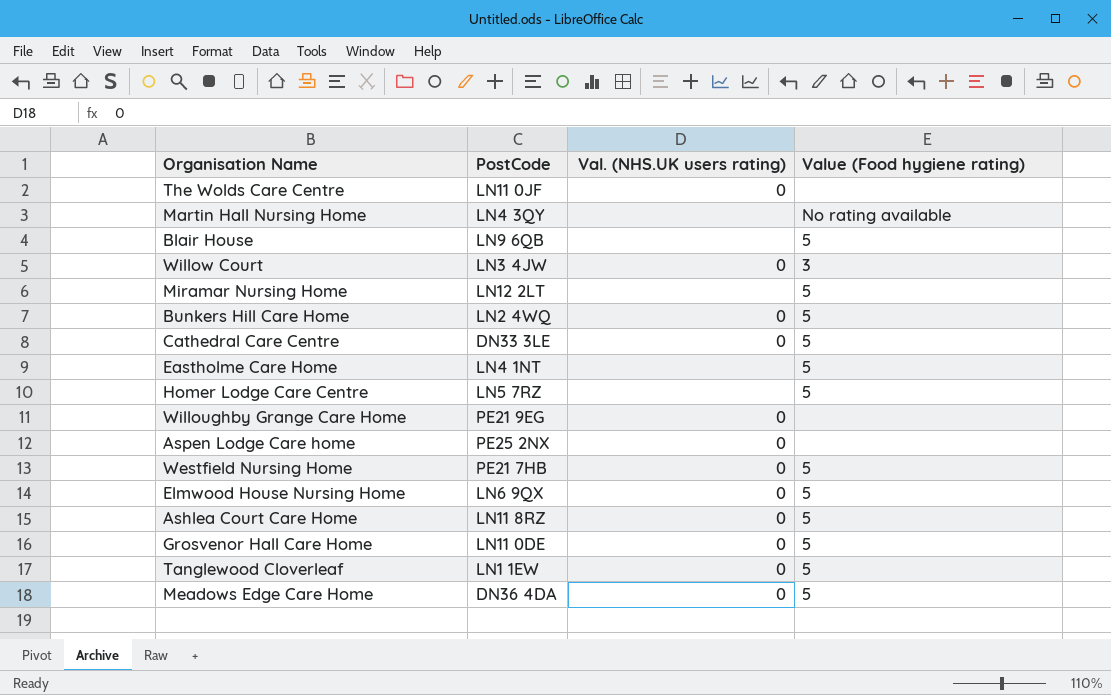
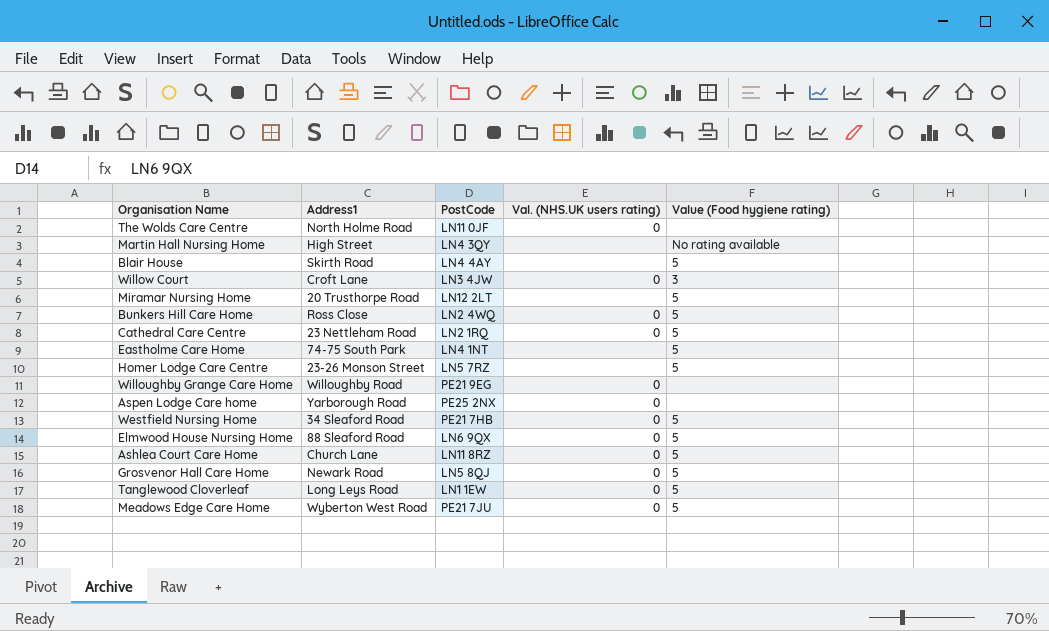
column Address1 | position: none -> 2
Blair House | PostCode: LN9 6QB -> LN4 4AY
Cathedral Care Centre | PostCode: DN33 3LE -> LN2 1RQ
Grosvenor Hall Care Home | PostCode: LN11 0DE -> LN5 8QJ
Meadows Edge Care Home | PostCode: DN36 4DA -> PE21 7JU

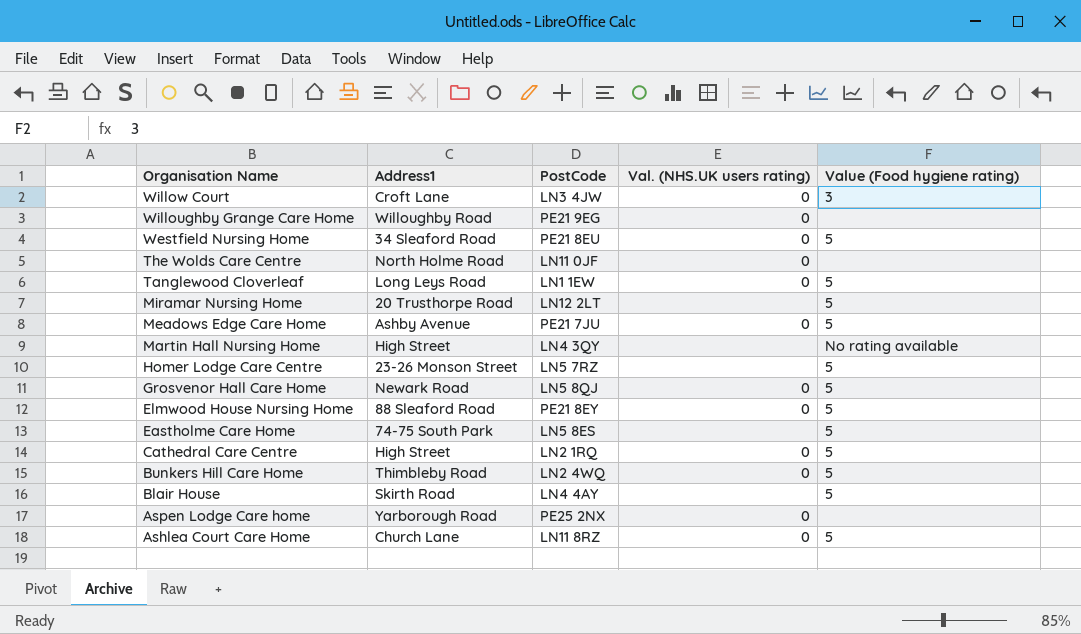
row order: none -> Organisation Name descending
Westfield Nursing Home | PostCode: PE21 7HB -> PE21 8EU
Meadows Edge Care Home | Address1: Wyberton West Road -> Ashby Avenue
Elmwood House Nursing Home | PostCode: LN6 9QX -> PE21 8EY
Eastholme Care Home | PostCode: LN4 1NT -> LN5 8ES
Cathedral Care Centre | Address1: 23 Nettleham Road -> High Street
Bunkers Hill Care Home | Address1: Ross Close -> Thimbleby Road

